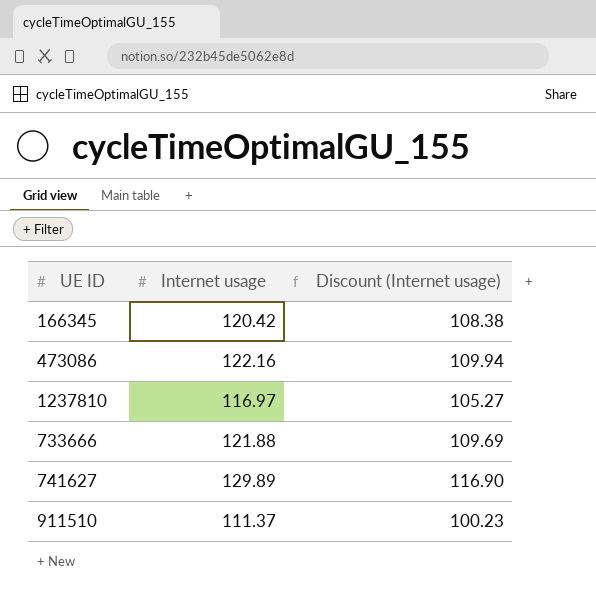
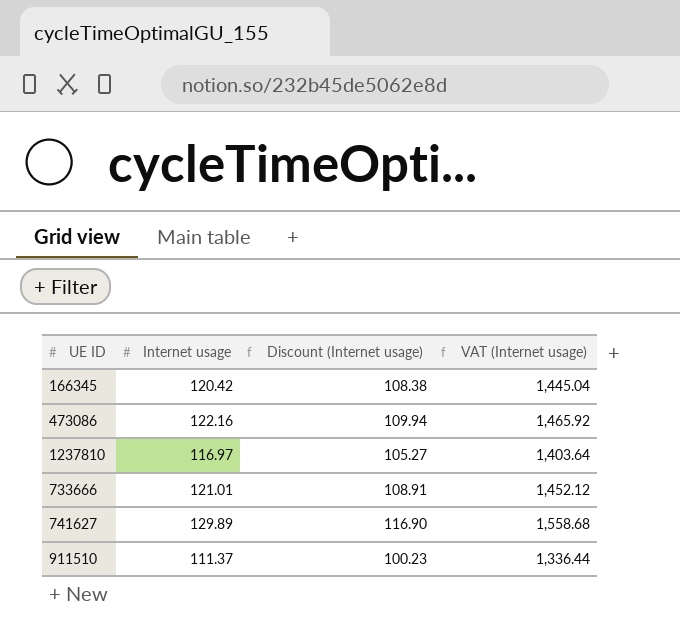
column VAT (Internet usage) | formula: none -> [Internet usage] * 12
733666 | Internet usage: 121.88 -> 121.01
733666 | Discount (Internet usage): 109.69 -> 108.91

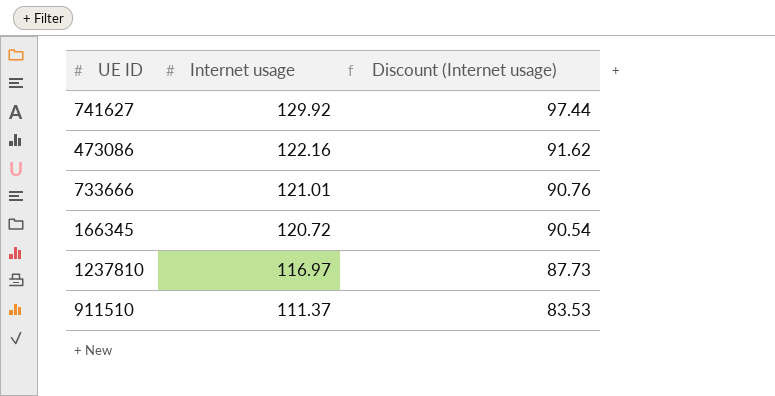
row order: none -> Internet usage descending
column VAT (Internet usage) | formula: [Internet usage] * 12 -> none
column Discount (Internet usage) | formula: [Internet usage] * 0.9 -> [Internet usage] * 0.75
741627 | Internet usage: 129.89 -> 129.92
166345 | Internet usage: 120.42 -> 120.72

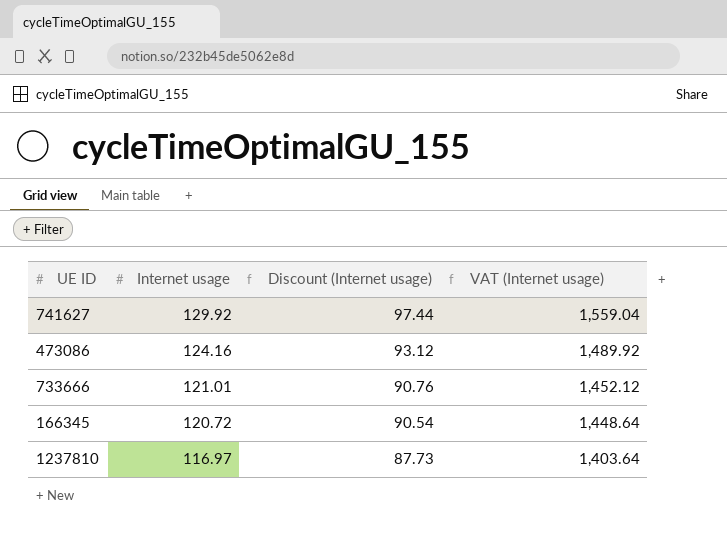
column VAT (Internet usage) | formula: none -> [Internet usage] * 12
row 911510: 111.37 | 83.53 -> none
473086 | Internet usage: 122.16 -> 124.16
473086 | Discount (Internet usage): 91.62 -> 93.12

